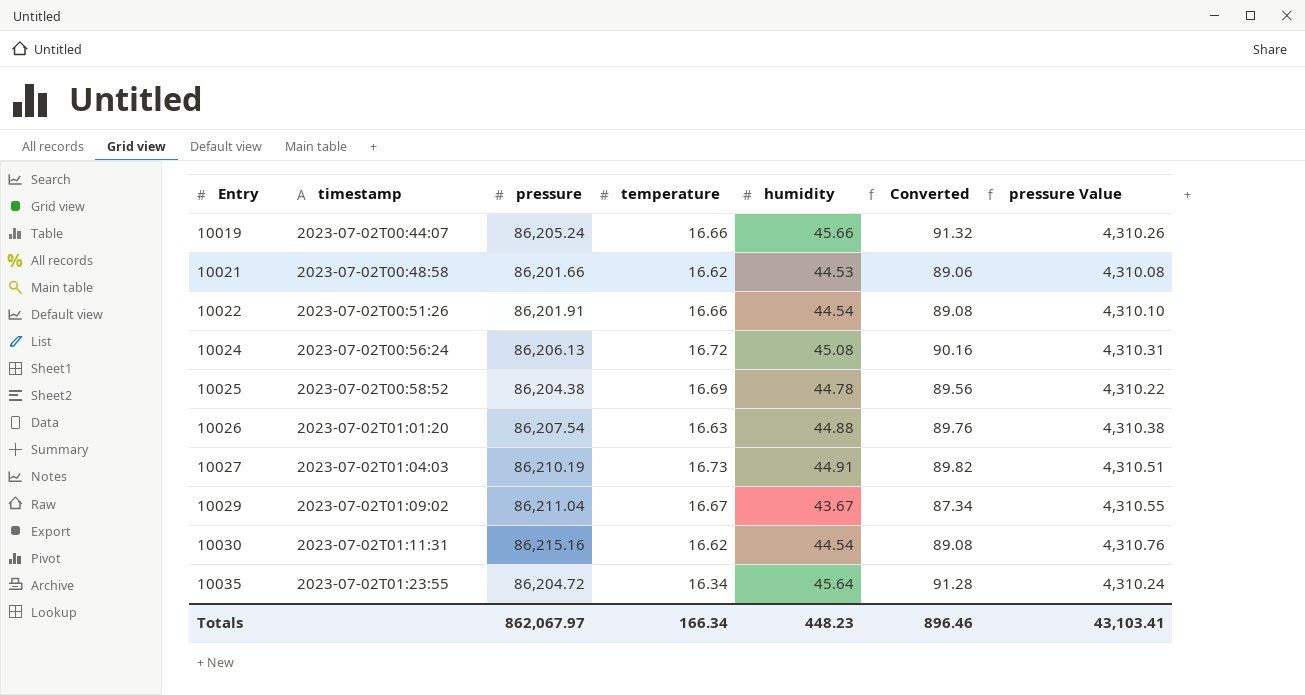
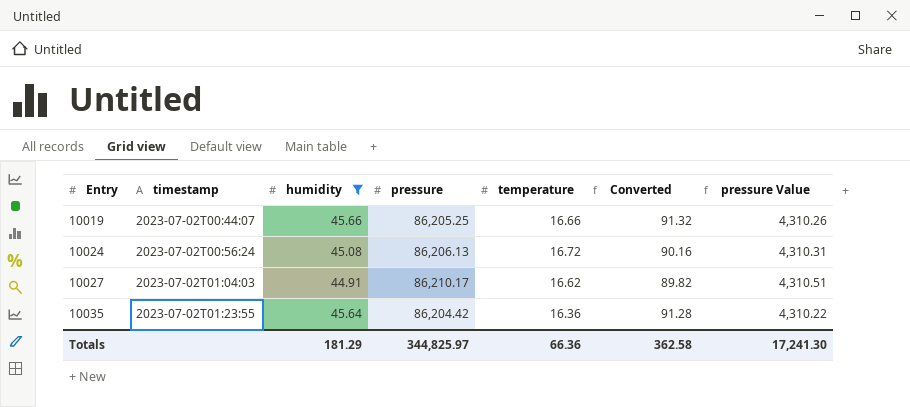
filter: none -> humidity >= 44.91
column humidity | position: 5 -> 3
10019 | pressure: 86,205.24 -> 86,205.25
10027 | pressure: 86,210.19 -> 86,210.17
10027 | temperature: 16.73 -> 16.62
10035 | pressure: 86,204.72 -> 86,204.42
10035 | temperature: 16.34 -> 16.36
10035 | pressure Value: 4,310.24 -> 4,310.22
Totals | humidity: 448.23 -> 181.29
Totals | pressure: 862,067.97 -> 344,825.97
Totals | temperature: 166.34 -> 66.36
Totals | Converted: 896.46 -> 362.58
Totals | pressure Value: 43,103.41 -> 17,241.30

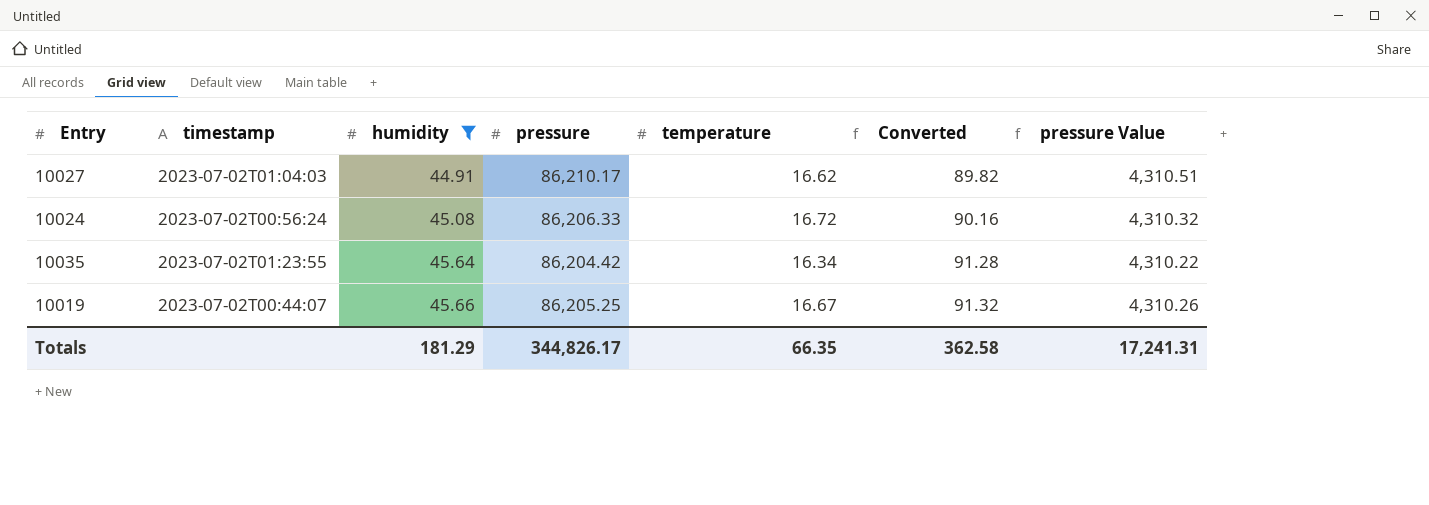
row order: Entry ascending -> humidity ascending
10024 | pressure: 86,206.13 -> 86,206.33
10024 | pressure Value: 4,310.31 -> 4,310.32
10035 | temperature: 16.36 -> 16.34
10019 | temperature: 16.66 -> 16.67
Totals | pressure: 344,825.97 -> 344,826.17
Totals | temperature: 66.36 -> 66.35
Totals | pressure Value: 17,241.30 -> 17,241.31

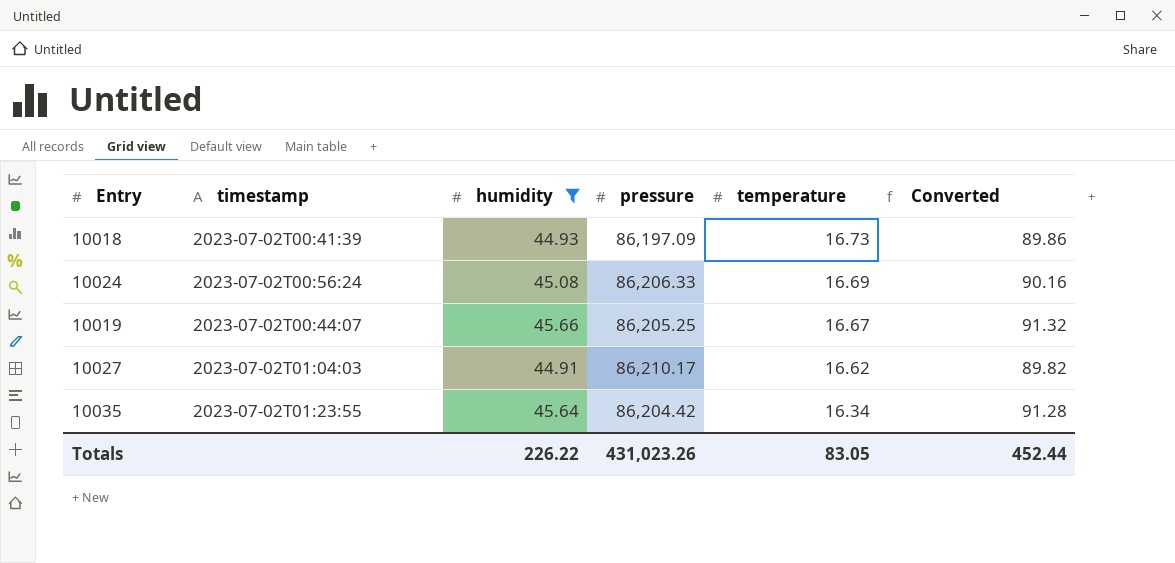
row order: humidity ascending -> temperature descending
column pressure Value | formula: [pressure] * 0.05 -> none
row 10018: none -> 2023-07-02T00:41:39 | 44.93 | 86,197.09 | 16.73 | 89.86
10024 | temperature: 16.72 -> 16.69
Totals | humidity: 181.29 -> 226.22
Totals | pressure: 344,826.17 -> 431,023.26
Totals | temperature: 66.35 -> 83.05
Totals | Converted: 362.58 -> 452.44

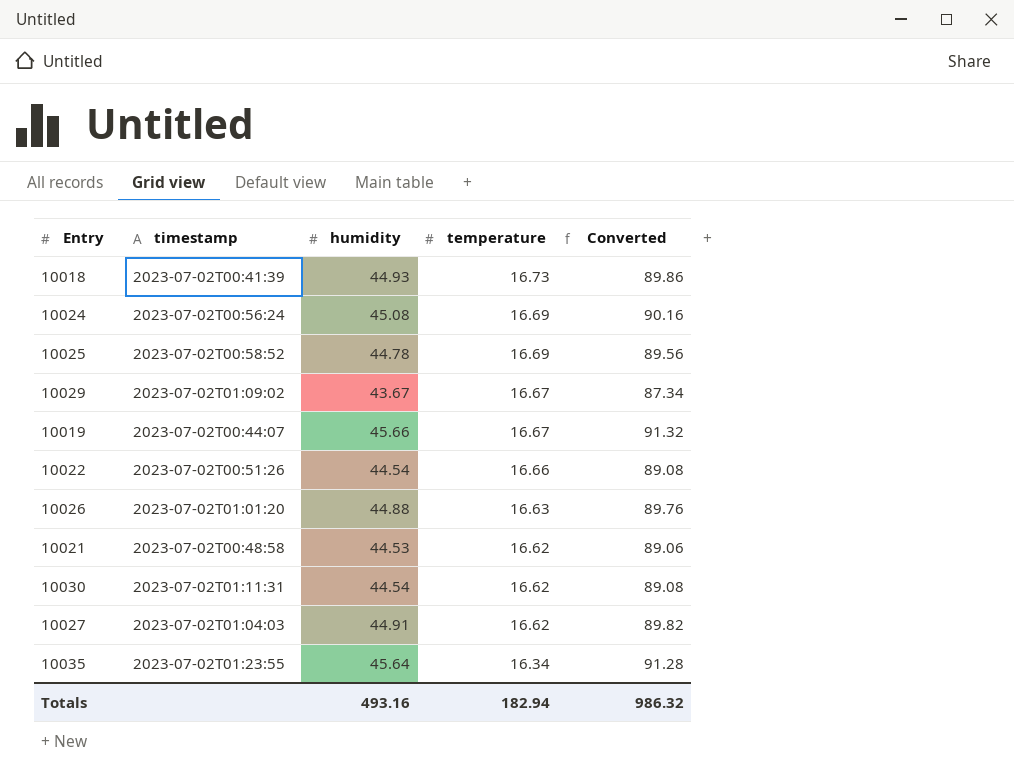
filter: humidity >= 44.91 -> none
column pressure | position: 4 -> none
Totals | humidity: 226.22 -> 493.16
Totals | temperature: 83.05 -> 182.94
Totals | Converted: 452.44 -> 986.32

